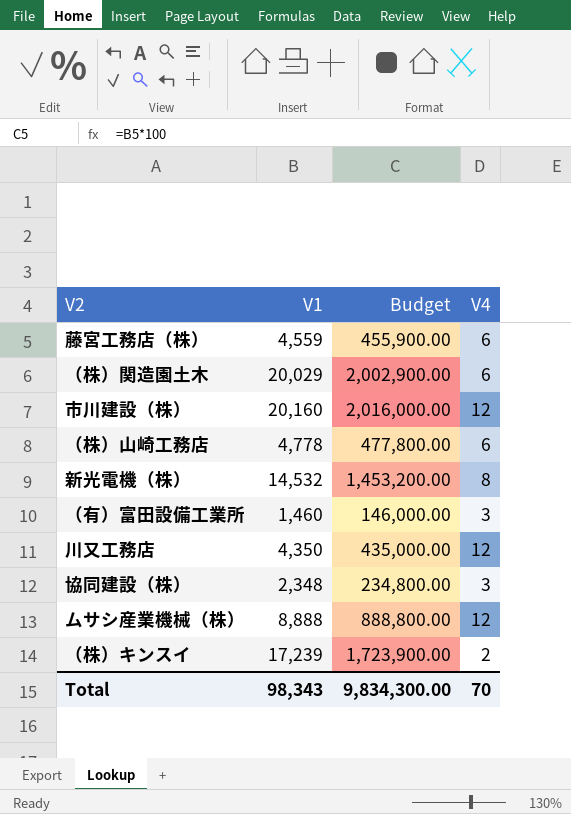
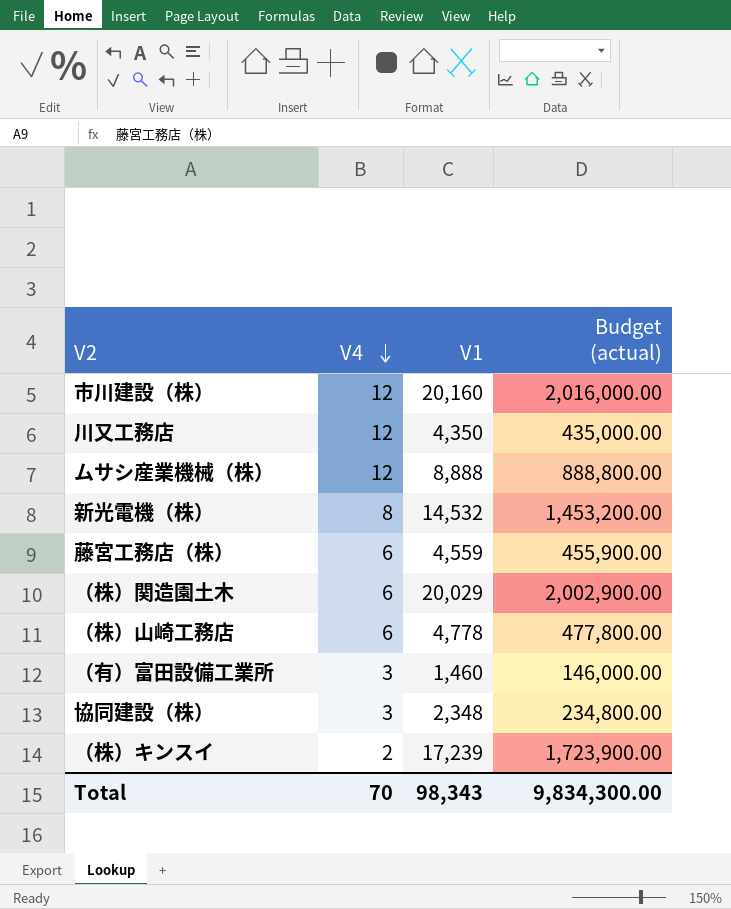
row order: none -> V4 descending
column V4 | position: 4 -> 2
column name: Budget -> Budget (actual)

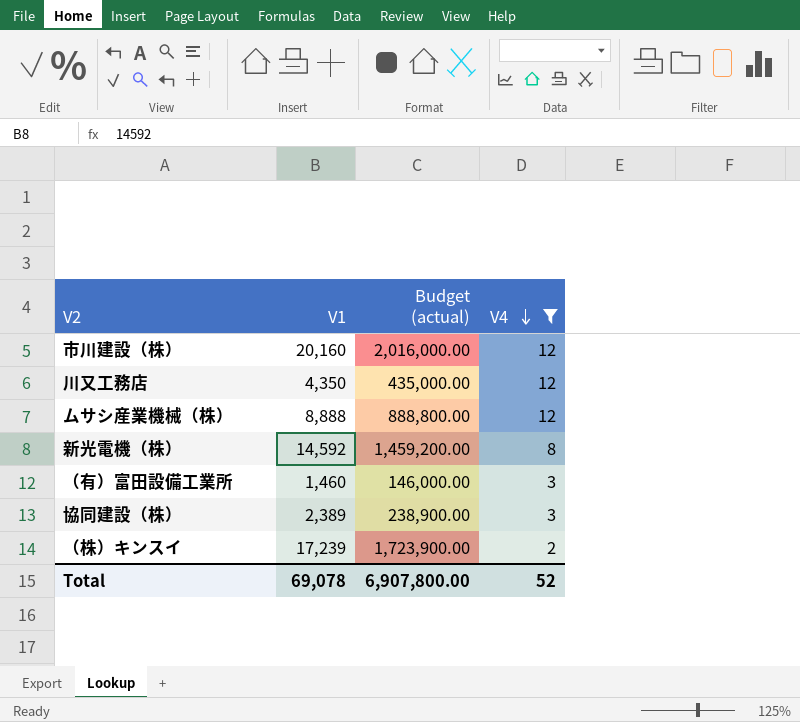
filter: none -> V4 != 6
column V4 | position: 2 -> 4
新光電機（株） | V1: 14,532 -> 14,592
新光電機（株） | Budget (actual): 1,453,200.00 -> 1,459,200.00
協同建設（株） | V1: 2,348 -> 2,389
協同建設（株） | Budget (actual): 234,800.00 -> 238,900.00
Total | V1: 98,343 -> 69,078
Total | Budget (actual): 9,834,300.00 -> 6,907,800.00
Total | V4: 70 -> 52

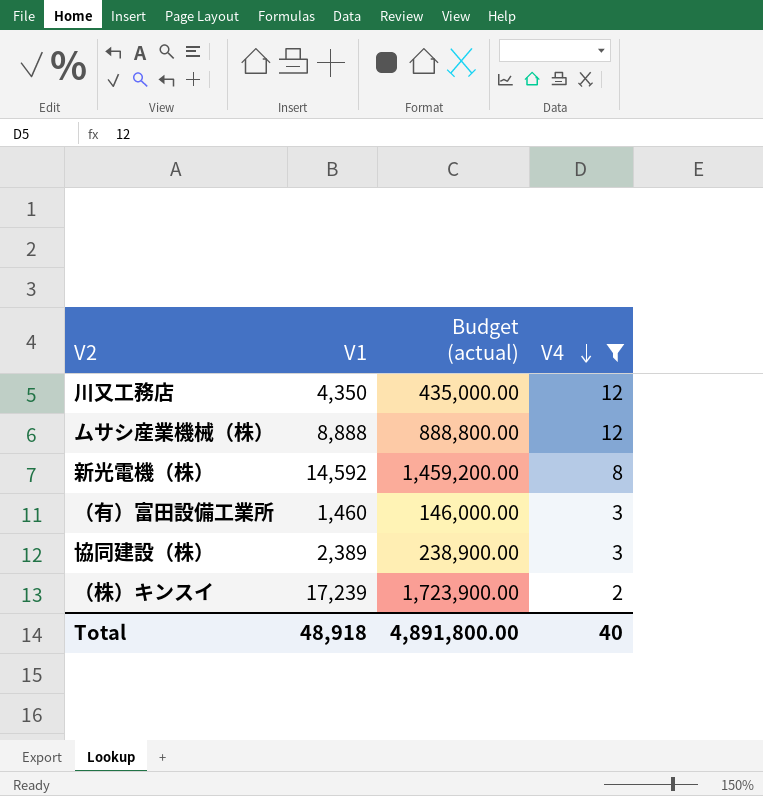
row 市川建設（株）: 20,160 | 2,016,000.00 | 12 -> none
Total | V1: 69,078 -> 48,918
Total | Budget (actual): 6,907,800.00 -> 4,891,800.00
Total | V4: 52 -> 40

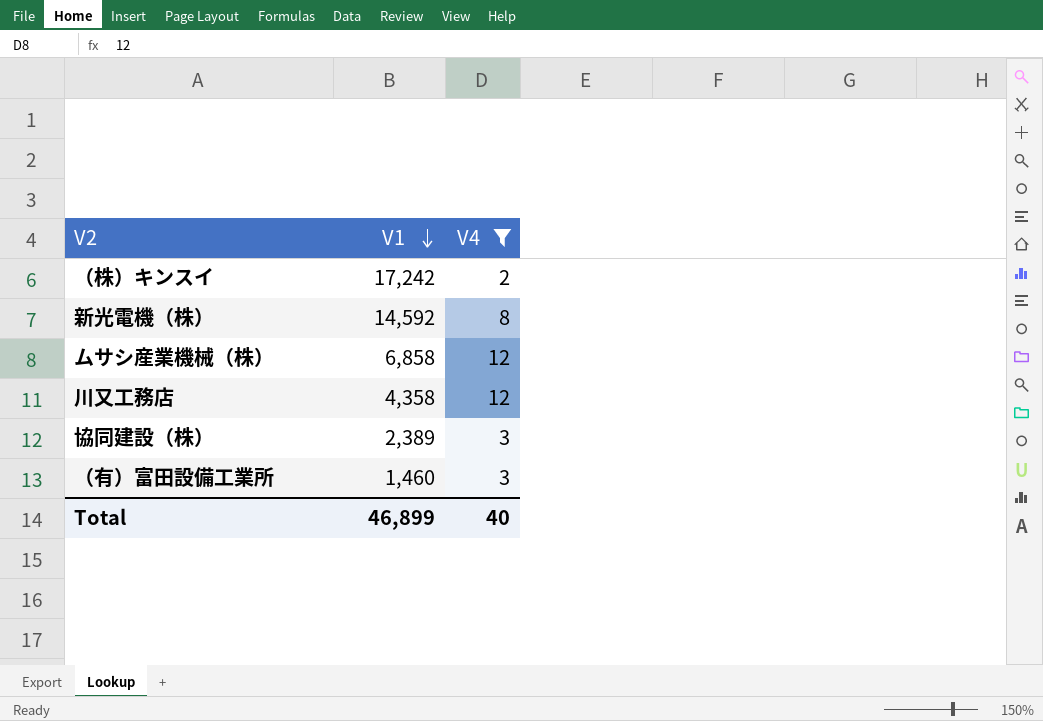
row order: V4 descending -> V1 descending
column Budget (actual) | formula: [V1] * 100 -> none
（株）キンスイ | V1: 17,239 -> 17,242
ムサシ産業機械（株） | V1: 8,888 -> 6,858
川又工務店 | V1: 4,350 -> 4,358
Total | V1: 48,918 -> 46,899

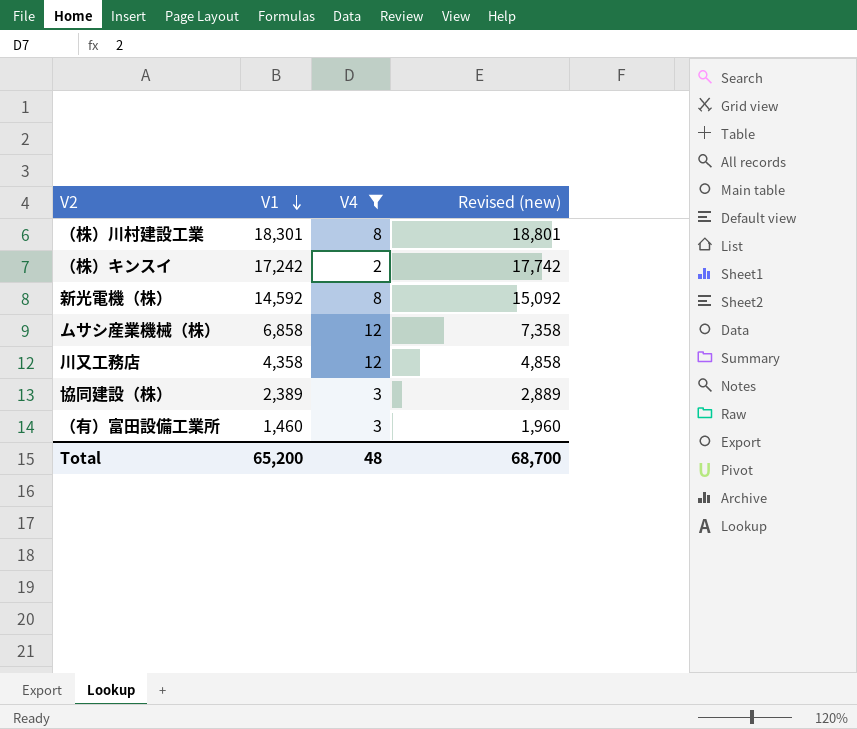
column Revised (new) | formula: none -> [V1] + 500
row （株）川村建設工業: none -> 18,301 | 8 | 18,801
Total | V1: 46,899 -> 65,200
Total | V4: 40 -> 48

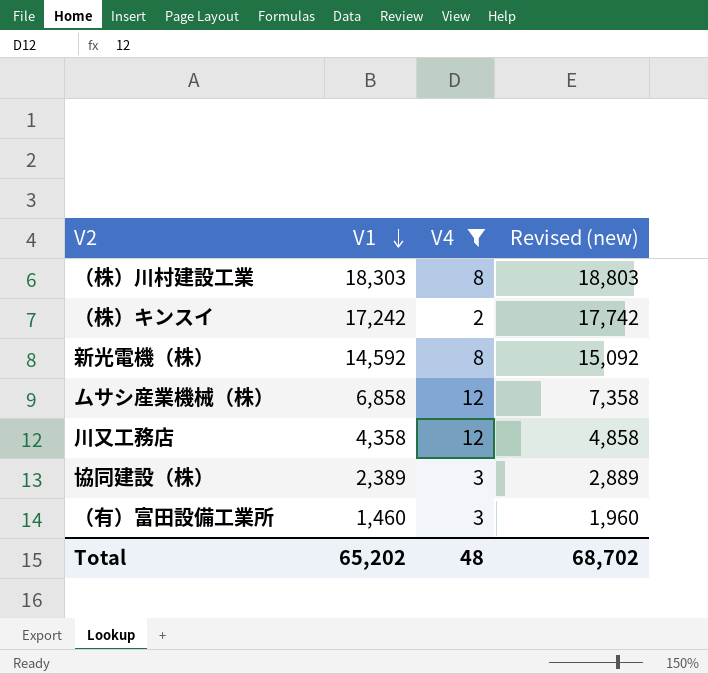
（株）川村建設工業 | V1: 18,301 -> 18,303
（株）川村建設工業 | Revised (new): 18,801 -> 18,803
Total | V1: 65,200 -> 65,202
Total | Revised (new): 68,700 -> 68,702

